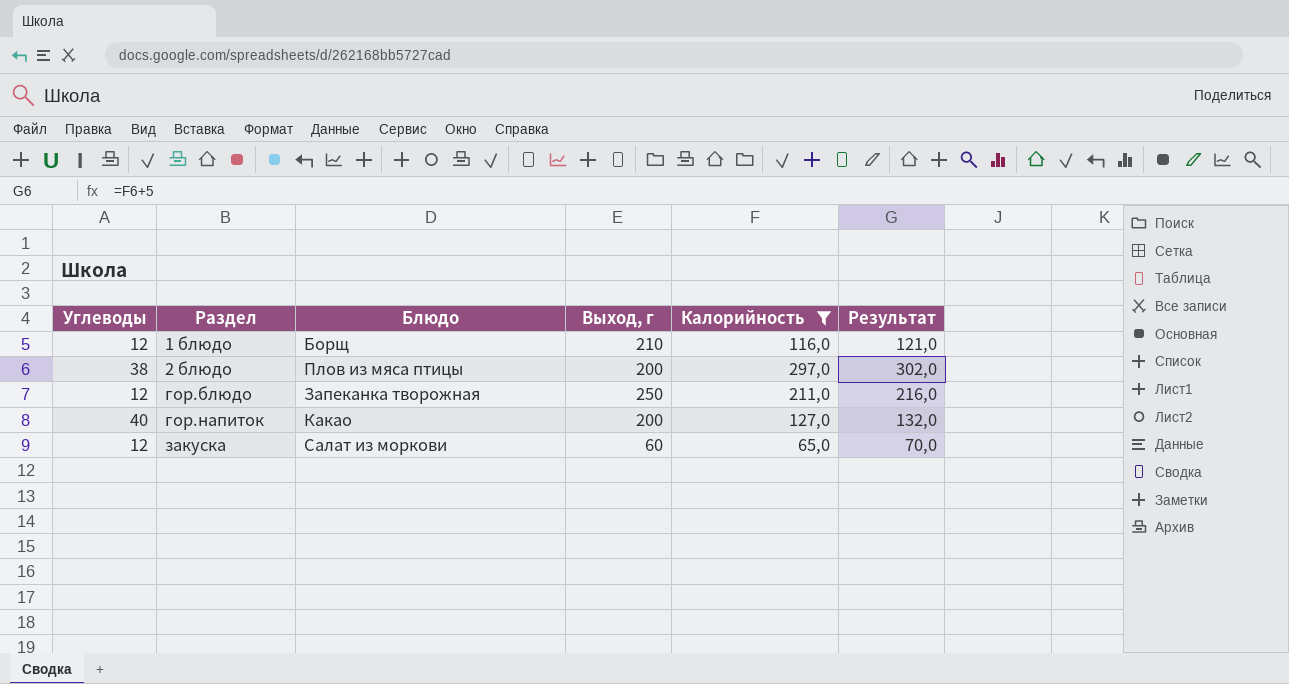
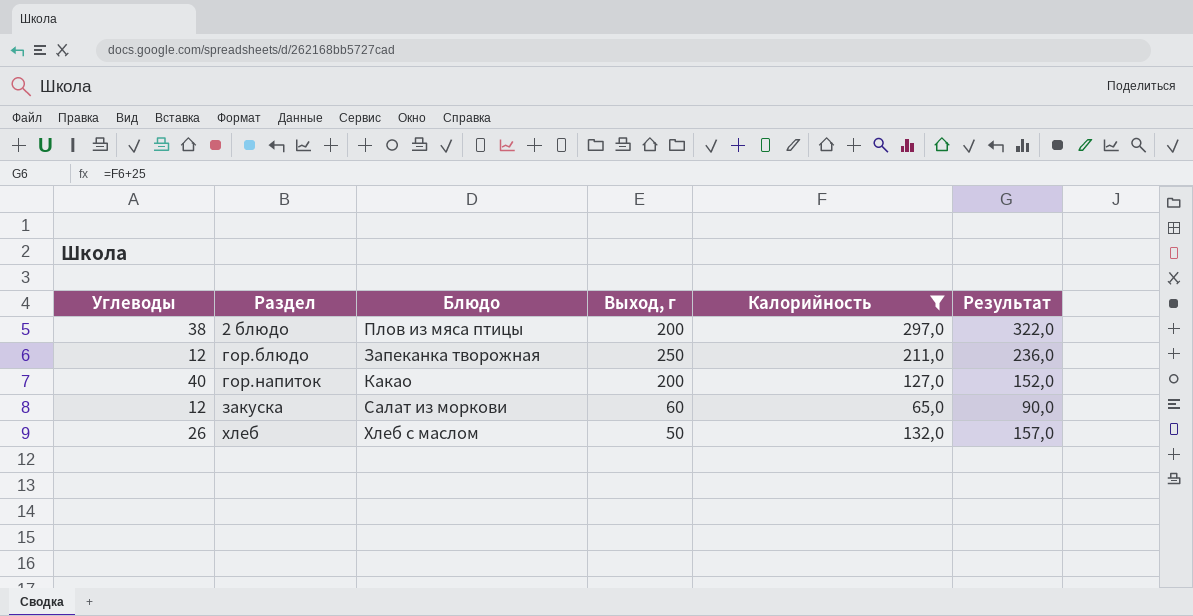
column Результат | formula: [Калорийность] + 5 -> [Калорийность] + 25
row 1 блюдо: 12 | Борщ | 210 | 116,0 | 121,0 -> none
row хлеб: none -> 26 | Хлеб с маслом | 50 | 132,0 | 157,0

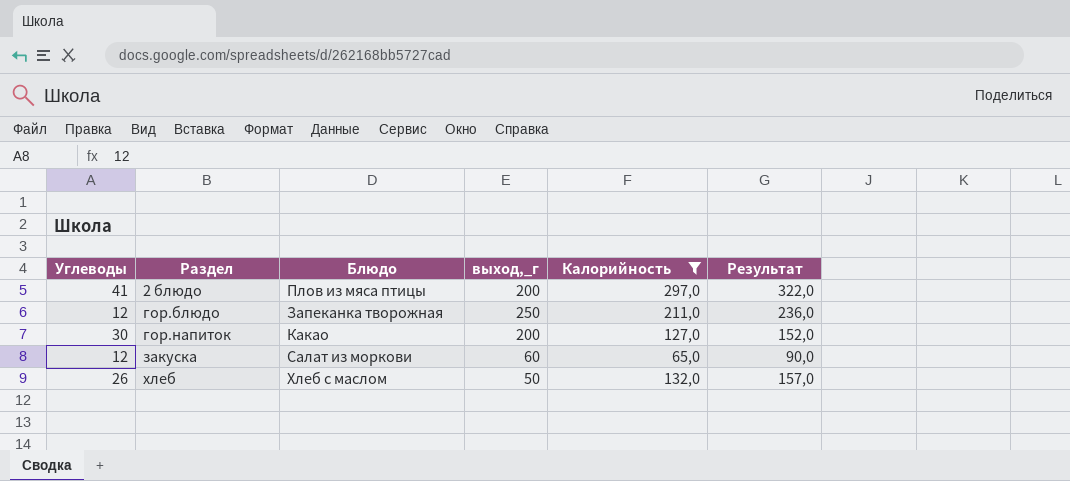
column name: Выход, г -> выход,_г
2 блюдо | Углеводы: 38 -> 41
гор.напиток | Углеводы: 40 -> 30

